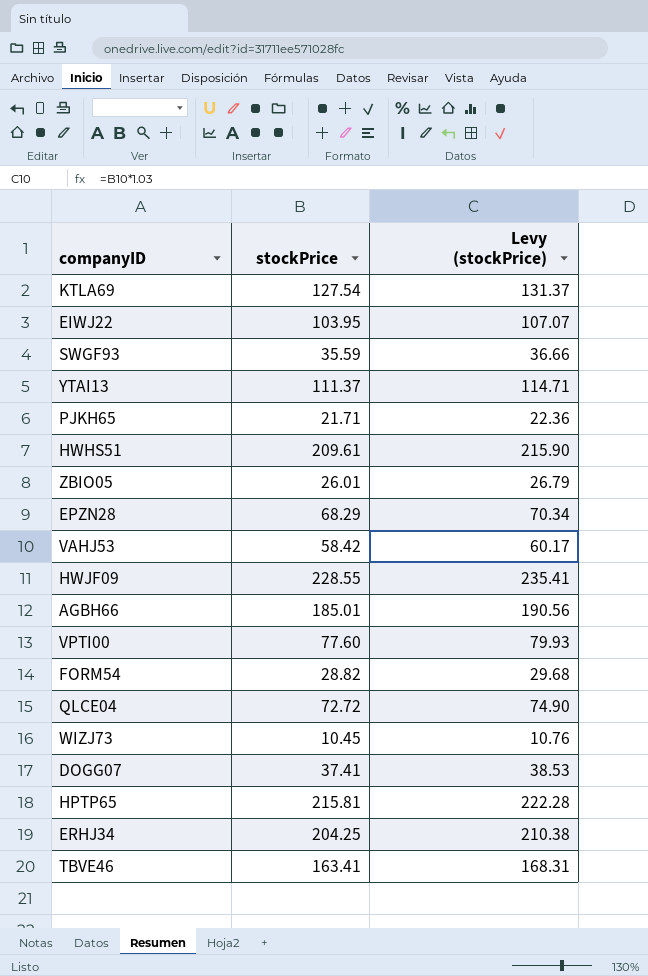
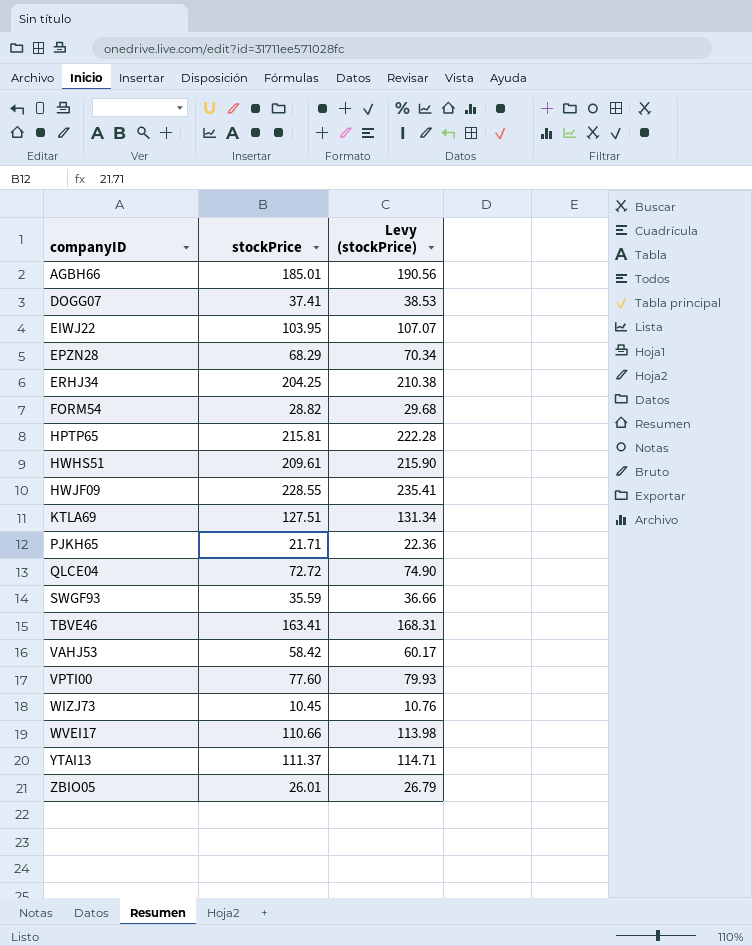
row order: none -> companyID ascending
KTLA69 | stockPrice: 127.54 -> 127.51
KTLA69 | Levy (stockPrice): 131.37 -> 131.34
row WVEI17: none -> 110.66 | 113.98

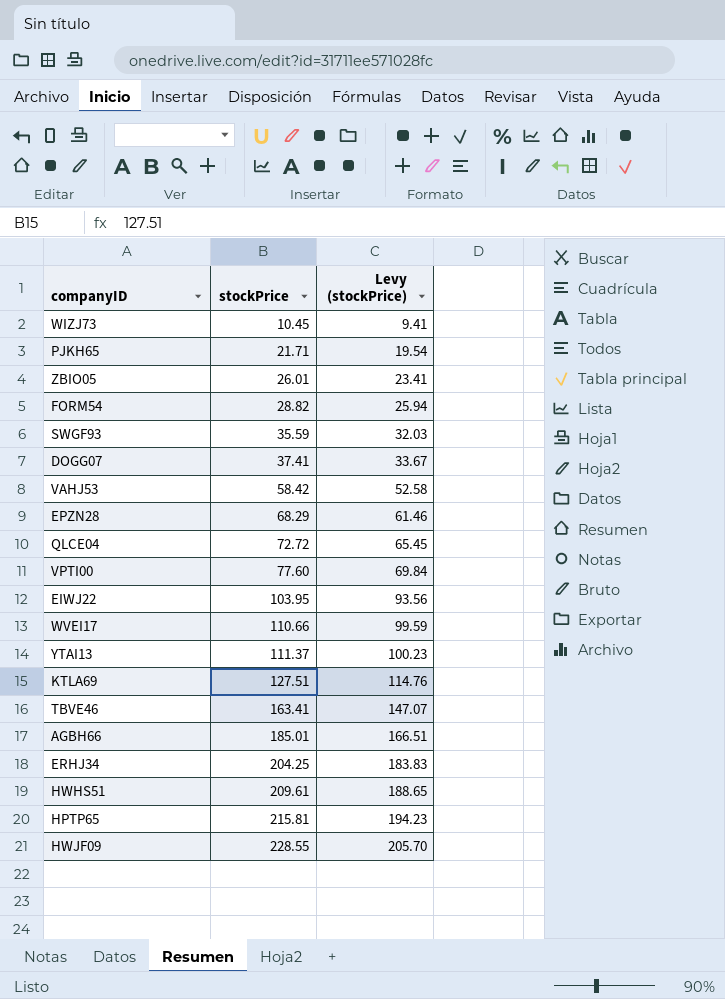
row order: companyID ascending -> stockPrice ascending
column Levy (stockPrice) | formula: [stockPrice] * 1.03 -> [stockPrice] * 0.9

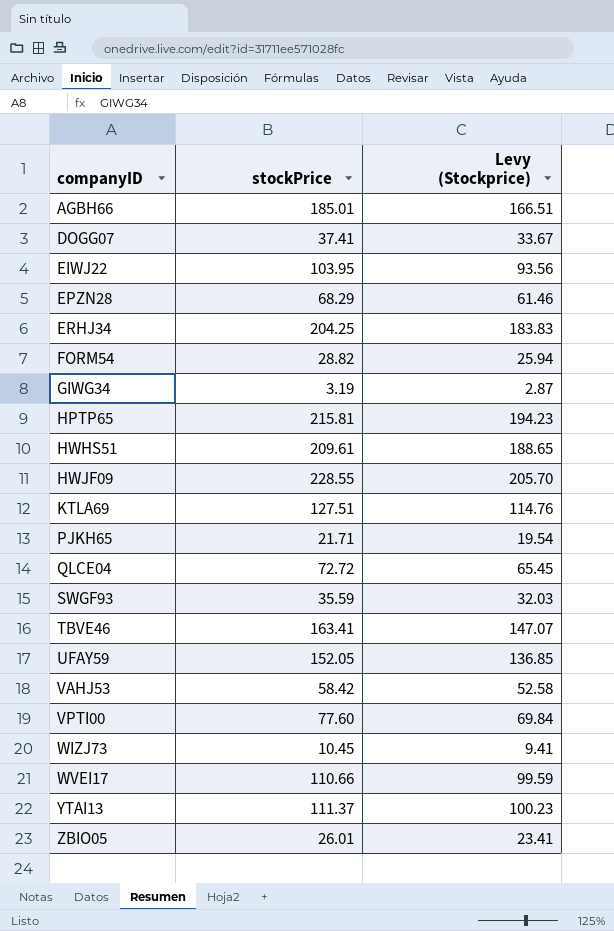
row order: stockPrice ascending -> companyID ascending
column name: Levy (stockPrice) -> Levy (Stockprice)
row GIWG34: none -> 3.19 | 2.87
row UFAY59: none -> 152.05 | 136.85

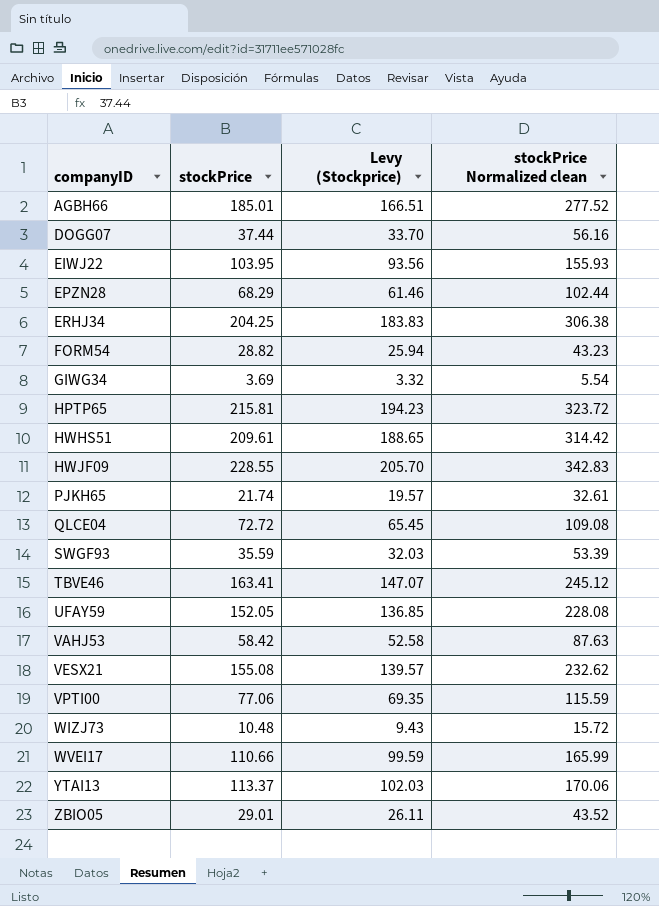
column stockPrice Normalized clean | formula: none -> [stockPrice] * 1.5
row KTLA69: 127.51 | 114.76 -> none
DOGG07 | stockPrice: 37.41 -> 37.44
DOGG07 | Levy (Stockprice): 33.67 -> 33.70
GIWG34 | stockPrice: 3.19 -> 3.69
GIWG34 | Levy (Stockprice): 2.87 -> 3.32
PJKH65 | stockPrice: 21.71 -> 21.74
PJKH65 | Levy (Stockprice): 19.54 -> 19.57
row VESX21: none -> 155.08 | 139.57 | 232.62
VPTI00 | stockPrice: 77.60 -> 77.06
VPTI00 | Levy (Stockprice): 69.84 -> 69.35
WIZJ73 | stockPrice: 10.45 -> 10.48
WIZJ73 | Levy (Stockprice): 9.41 -> 9.43
YTAI13 | stockPrice: 111.37 -> 113.37
YTAI13 | Levy (Stockprice): 100.23 -> 102.03
ZBIO05 | stockPrice: 26.01 -> 29.01
ZBIO05 | Levy (Stockprice): 23.41 -> 26.11

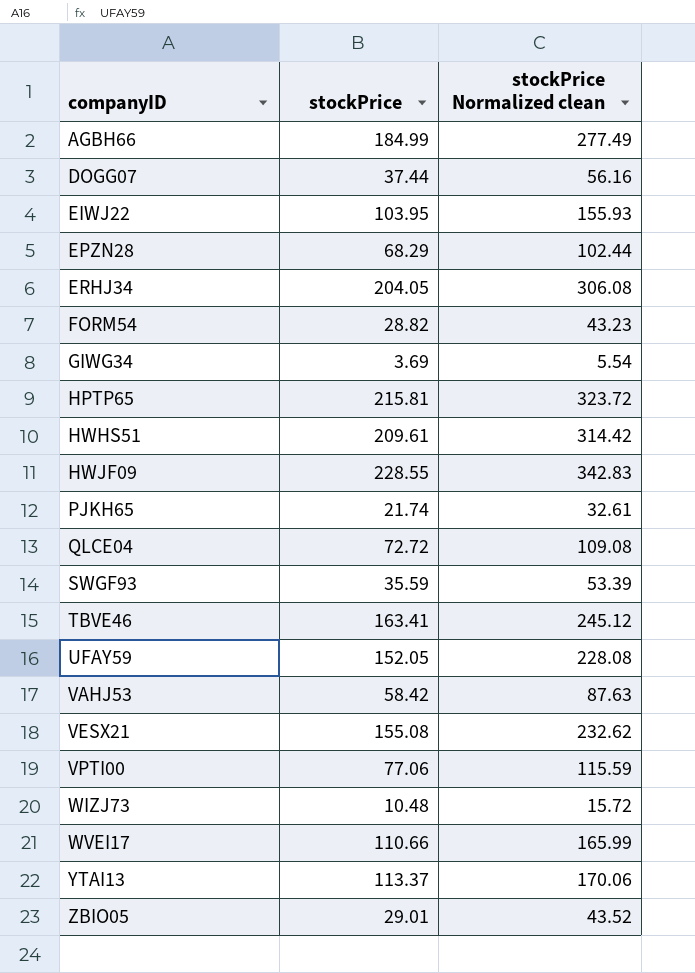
column Levy (Stockprice) | formula: [stockPrice] * 0.9 -> none
AGBH66 | stockPrice: 185.01 -> 184.99
AGBH66 | stockPrice Normalized clean: 277.52 -> 277.49
ERHJ34 | stockPrice: 204.25 -> 204.05
ERHJ34 | stockPrice Normalized clean: 306.38 -> 306.08

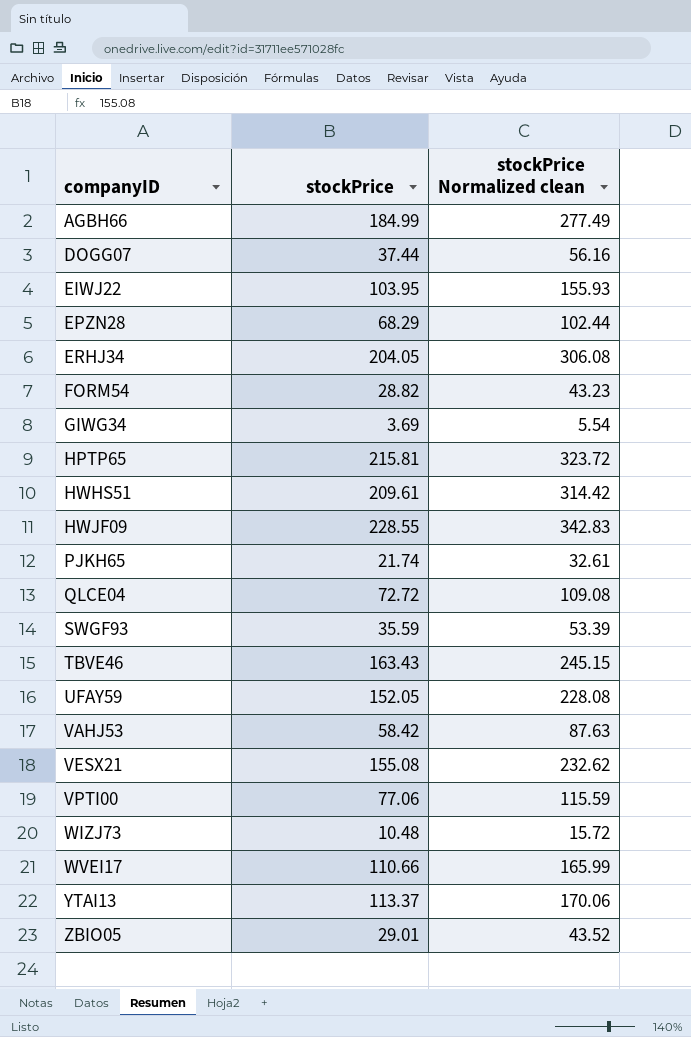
TBVE46 | stockPrice: 163.41 -> 163.43
TBVE46 | stockPrice Normalized clean: 245.12 -> 245.15

